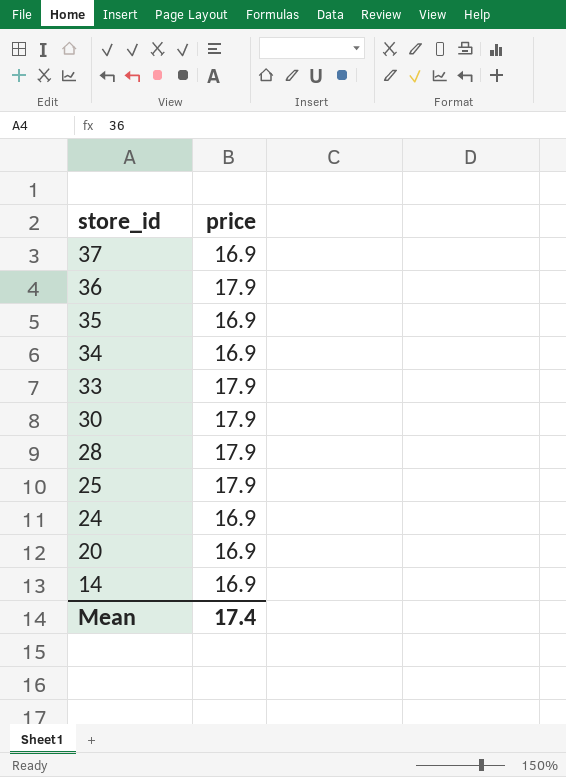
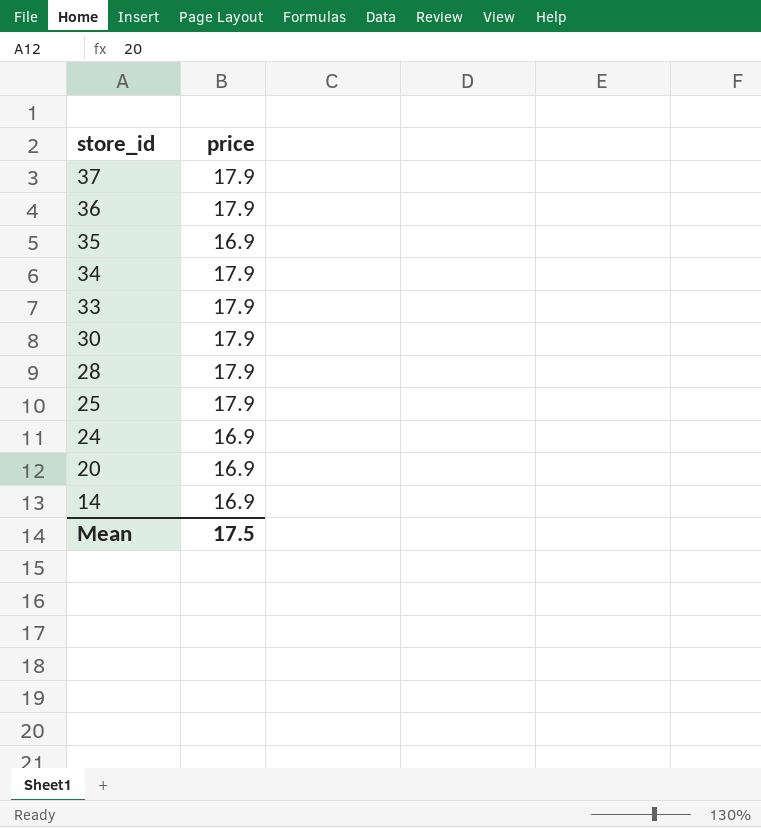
37 | price: 16.9 -> 17.9
34 | price: 16.9 -> 17.9
Mean | price: 17.4 -> 17.5

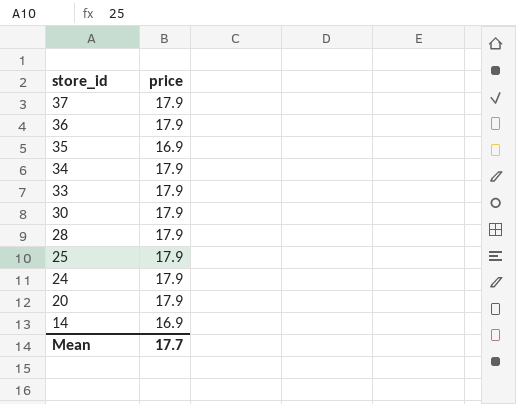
24 | price: 16.9 -> 17.9
20 | price: 16.9 -> 17.9
Mean | price: 17.5 -> 17.7

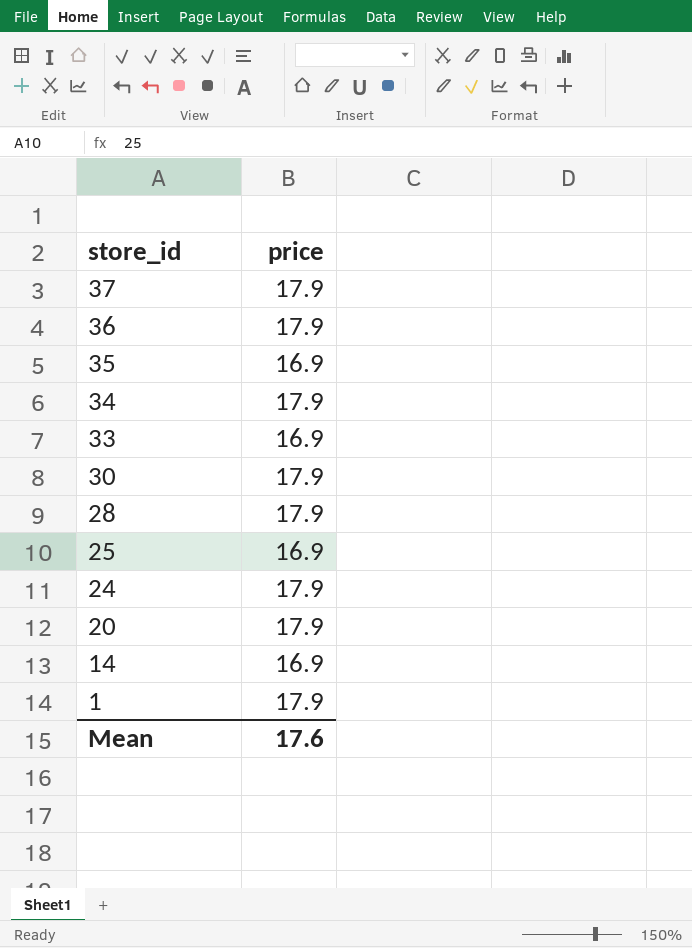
33 | price: 17.9 -> 16.9
25 | price: 17.9 -> 16.9
row 1: none -> 17.9
Mean | price: 17.7 -> 17.6

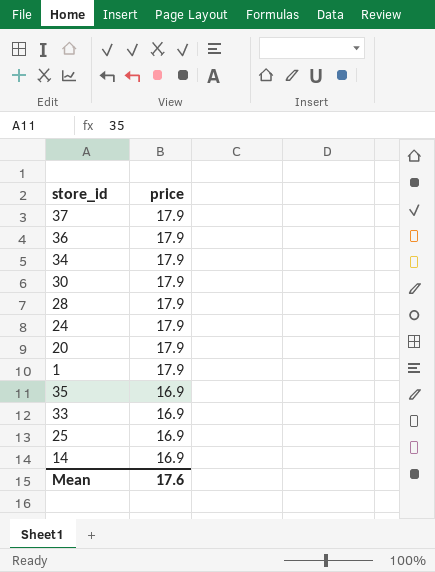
row order: store_id descending -> price descending

